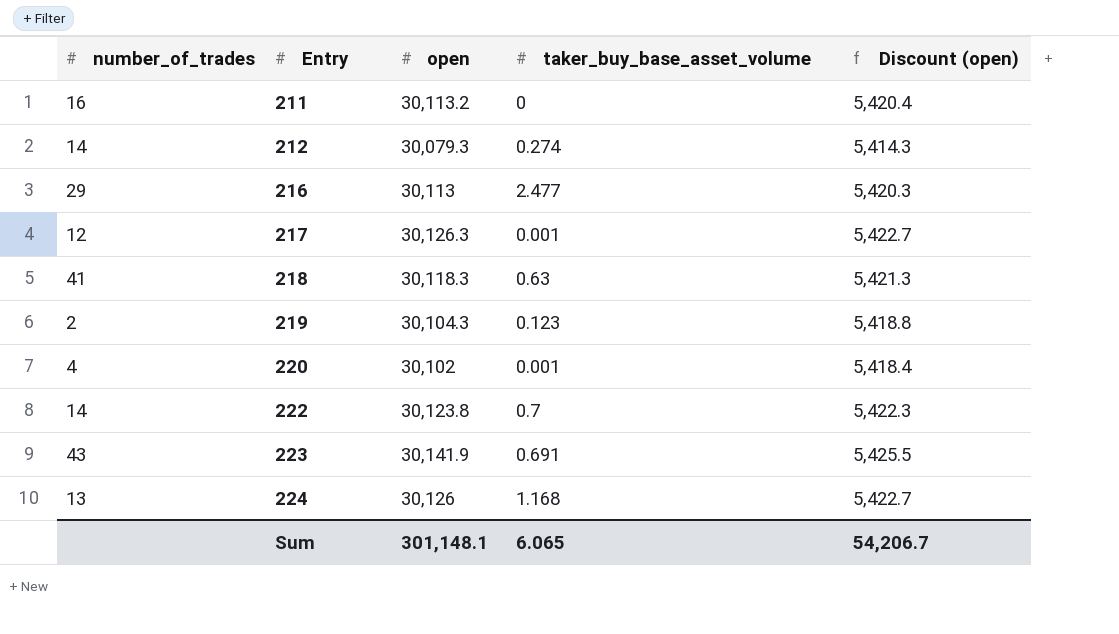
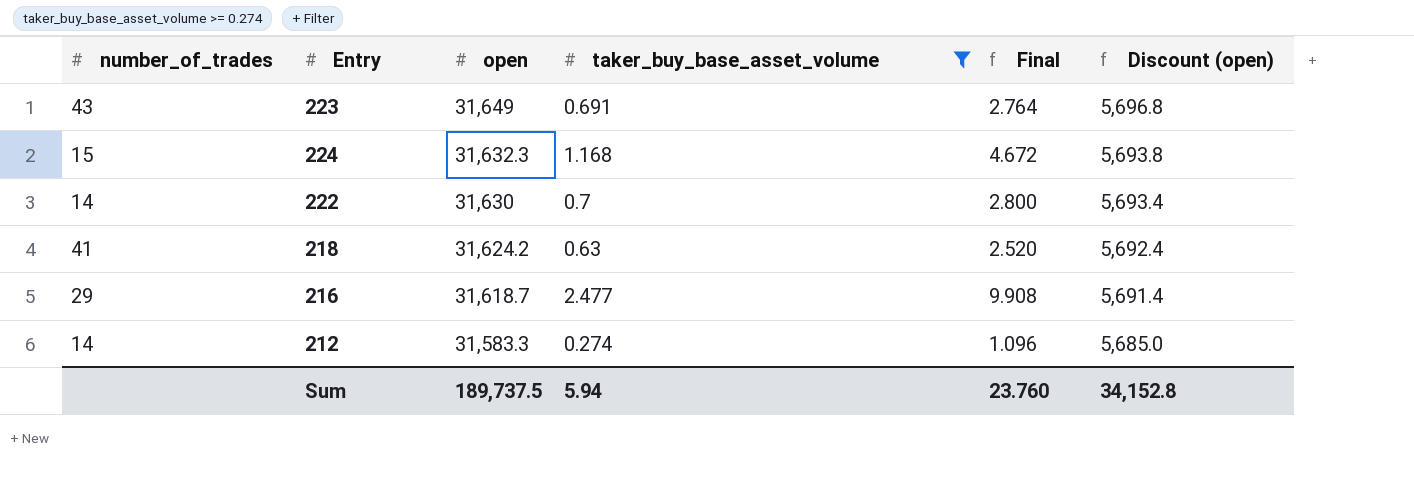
filter: none -> taker_buy_base_asset_volume >= 0.274
row order: Entry ascending -> open descending
column Final | formula: none -> [taker_buy_base_asset_volume] * 4
223 | open: 30,141.9 -> 31,649
223 | Discount (open): 5,425.5 -> 5,696.8
224 | number_of_trades: 13 -> 15
224 | open: 30,126 -> 31,632.3
224 | Discount (open): 5,422.7 -> 5,693.8
222 | open: 30,123.8 -> 31,630
222 | Discount (open): 5,422.3 -> 5,693.4
218 | open: 30,118.3 -> 31,624.2
218 | Discount (open): 5,421.3 -> 5,692.4
216 | open: 30,113 -> 31,618.7
216 | Discount (open): 5,420.3 -> 5,691.4
212 | open: 30,079.3 -> 31,583.3
212 | Discount (open): 5,414.3 -> 5,685.0
Sum | open: 301,148.1 -> 189,737.5
Sum | taker_buy_base_asset_volume: 6.065 -> 5.94
Sum | Discount (open): 54,206.7 -> 34,152.8

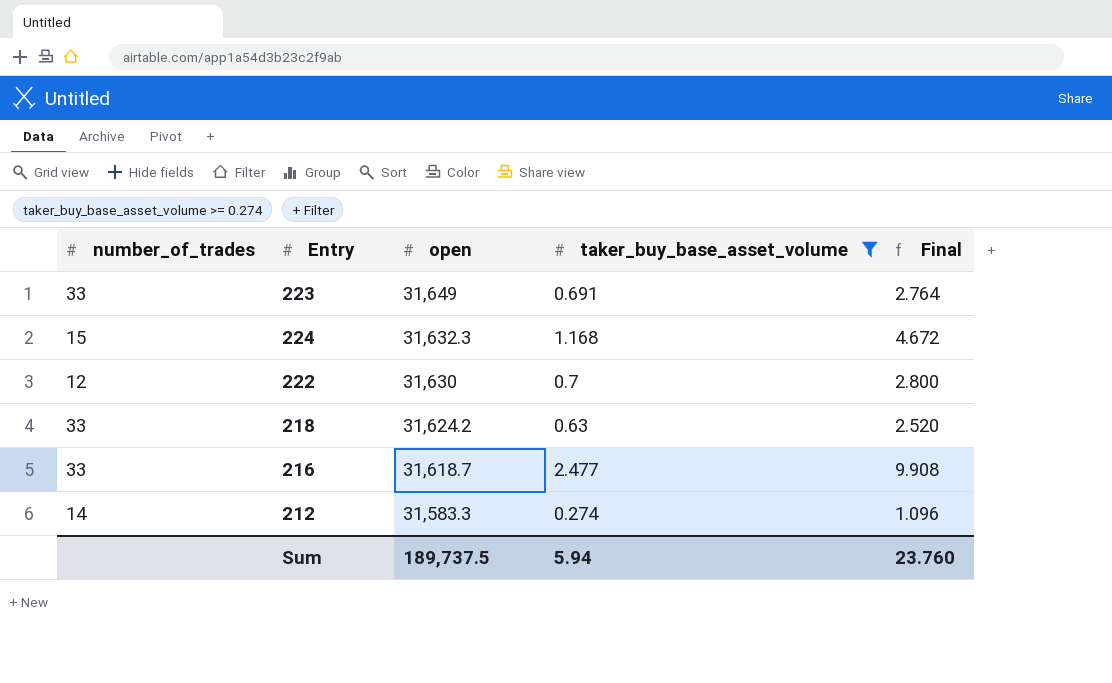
column Discount (open) | formula: [open] * 0.18 -> none
223 | number_of_trades: 43 -> 33
222 | number_of_trades: 14 -> 12
218 | number_of_trades: 41 -> 33
216 | number_of_trades: 29 -> 33

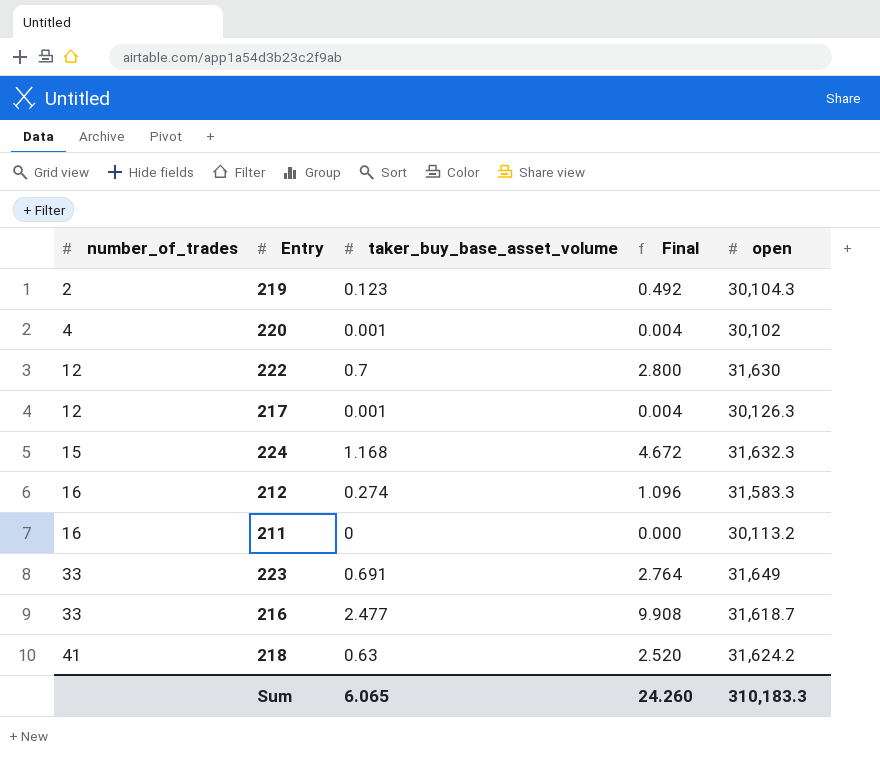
filter: taker_buy_base_asset_volume >= 0.274 -> none
row order: open descending -> number_of_trades ascending
column open | position: 3 -> 5
212 | number_of_trades: 14 -> 16
218 | number_of_trades: 33 -> 41
Sum | taker_buy_base_asset_volume: 5.94 -> 6.065
Sum | Final: 23.760 -> 24.260
Sum | open: 189,737.5 -> 310,183.3

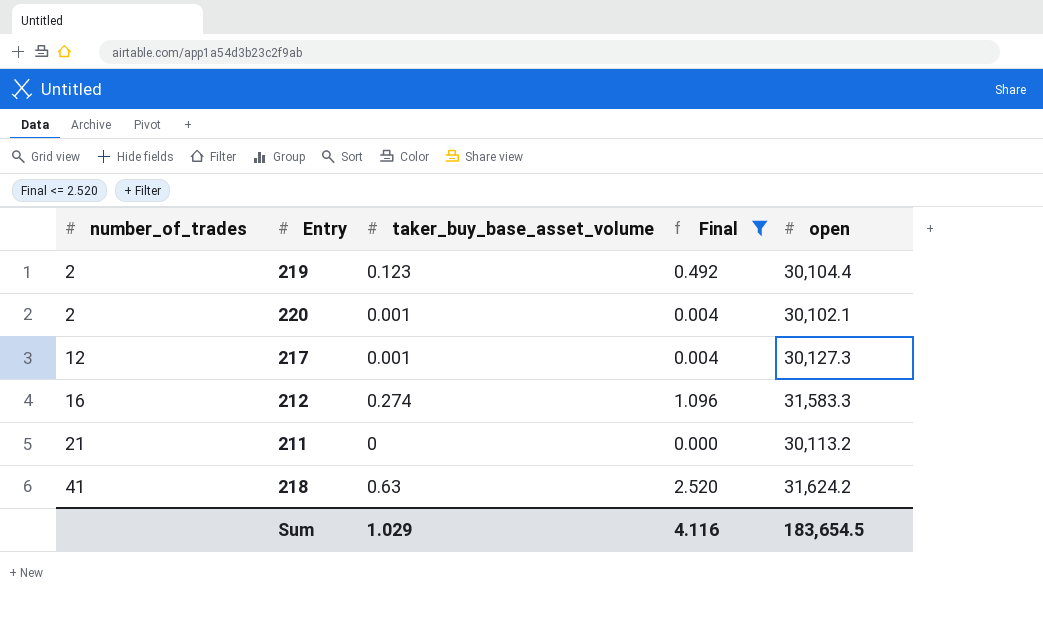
filter: none -> Final <= 2.520
219 | open: 30,104.3 -> 30,104.4
220 | number_of_trades: 4 -> 2
220 | open: 30,102 -> 30,102.1
217 | open: 30,126.3 -> 30,127.3
211 | number_of_trades: 16 -> 21
Sum | taker_buy_base_asset_volume: 6.065 -> 1.029
Sum | Final: 24.260 -> 4.116
Sum | open: 310,183.3 -> 183,654.5

